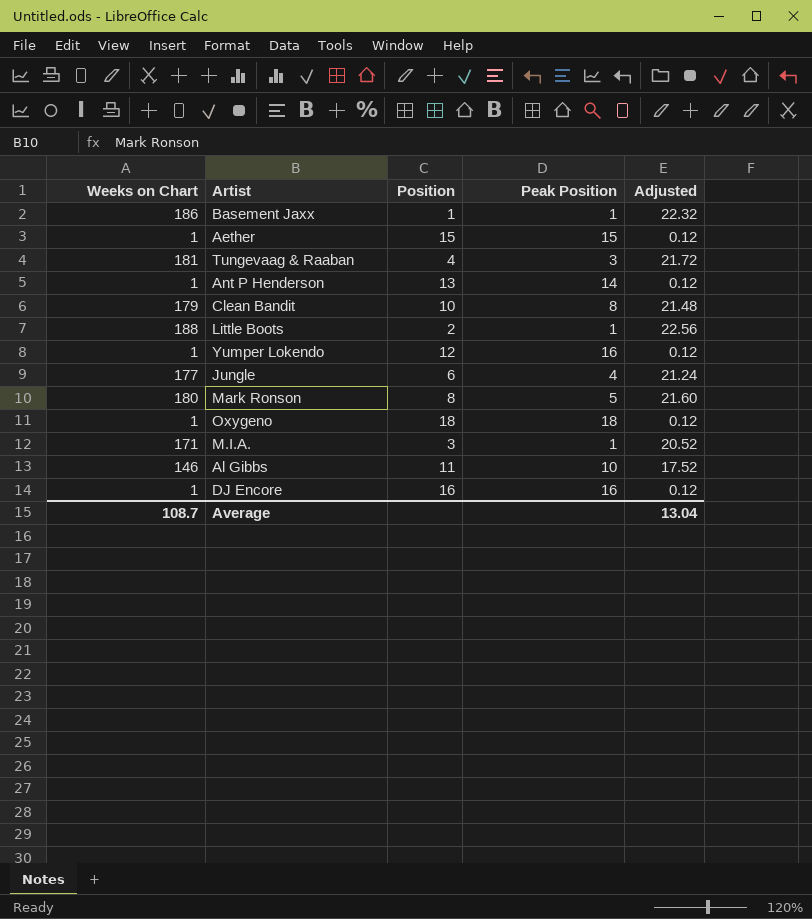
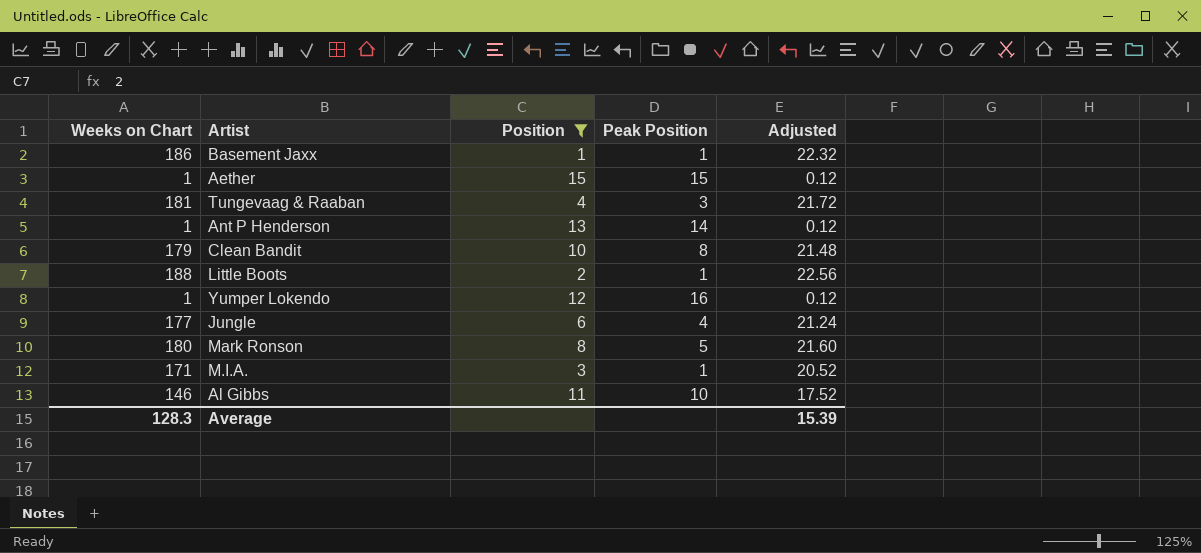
filter: none -> Position <= 15
Average | Weeks on Chart: 108.7 -> 128.3
Average | Adjusted: 13.04 -> 15.39

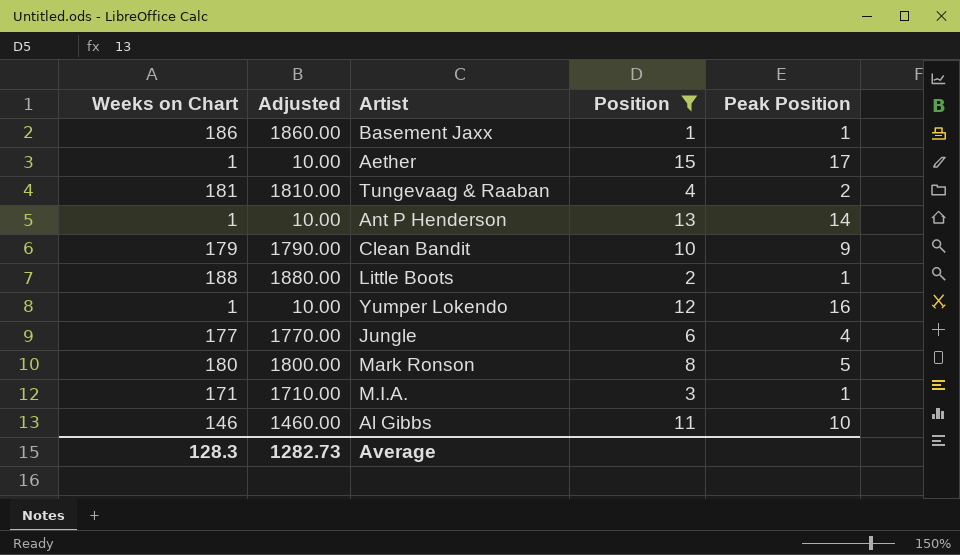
column Adjusted | formula: [Weeks on Chart] * 0.12 -> [Weeks on Chart] * 10
column Adjusted | position: 5 -> 2
Aether | Peak Position: 15 -> 17
Tungevaag & Raaban | Peak Position: 3 -> 2
Clean Bandit | Peak Position: 8 -> 9
Average | Adjusted: 15.39 -> 1282.73

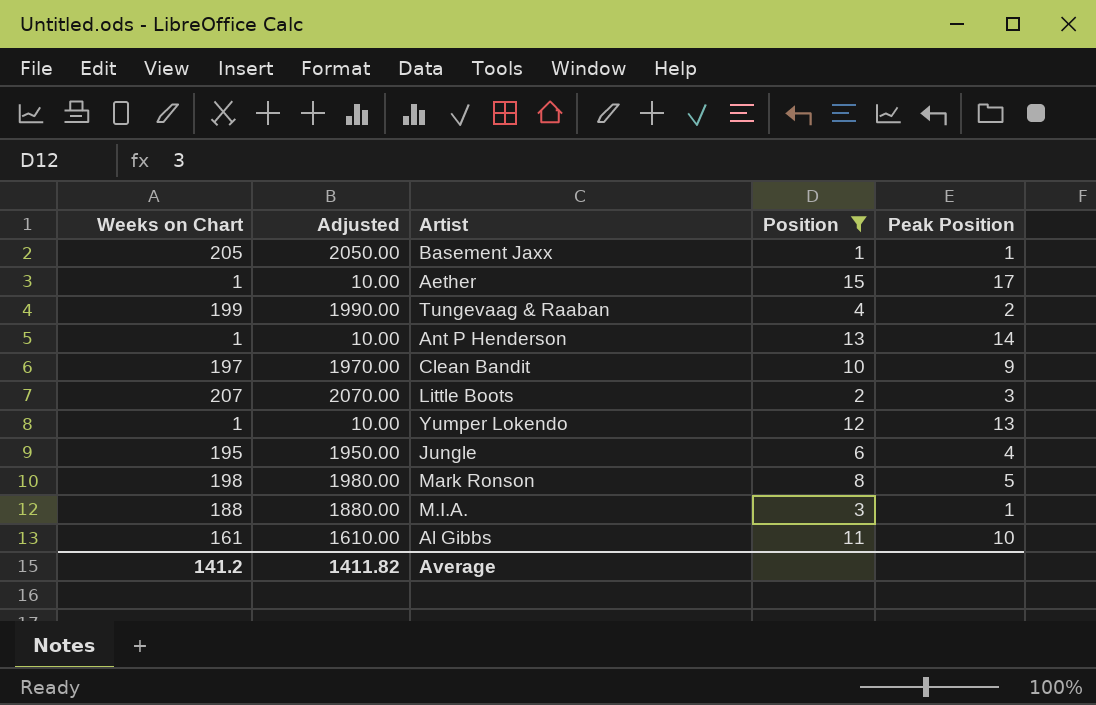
Basement Jaxx | Weeks on Chart: 186 -> 205
Basement Jaxx | Adjusted: 1860.00 -> 2050.00
Tungevaag & Raaban | Weeks on Chart: 181 -> 199
Tungevaag & Raaban | Adjusted: 1810.00 -> 1990.00
Clean Bandit | Weeks on Chart: 179 -> 197
Clean Bandit | Adjusted: 1790.00 -> 1970.00
Little Boots | Weeks on Chart: 188 -> 207
Little Boots | Adjusted: 1880.00 -> 2070.00
Little Boots | Peak Position: 1 -> 3
Yumper Lokendo | Peak Position: 16 -> 13
Jungle | Weeks on Chart: 177 -> 195
Jungle | Adjusted: 1770.00 -> 1950.00
Mark Ronson | Weeks on Chart: 180 -> 198
Mark Ronson | Adjusted: 1800.00 -> 1980.00
M.I.A. | Weeks on Chart: 171 -> 188
M.I.A. | Adjusted: 1710.00 -> 1880.00
Al Gibbs | Weeks on Chart: 146 -> 161
Al Gibbs | Adjusted: 1460.00 -> 1610.00
Average | Weeks on Chart: 128.3 -> 141.2
Average | Adjusted: 1282.73 -> 1411.82

